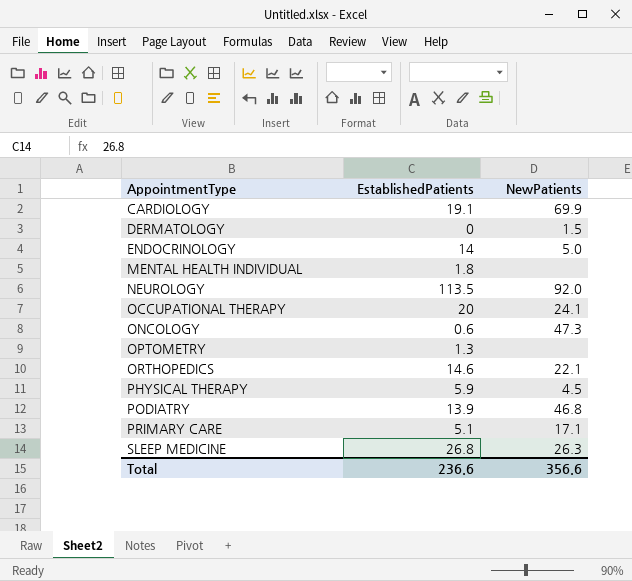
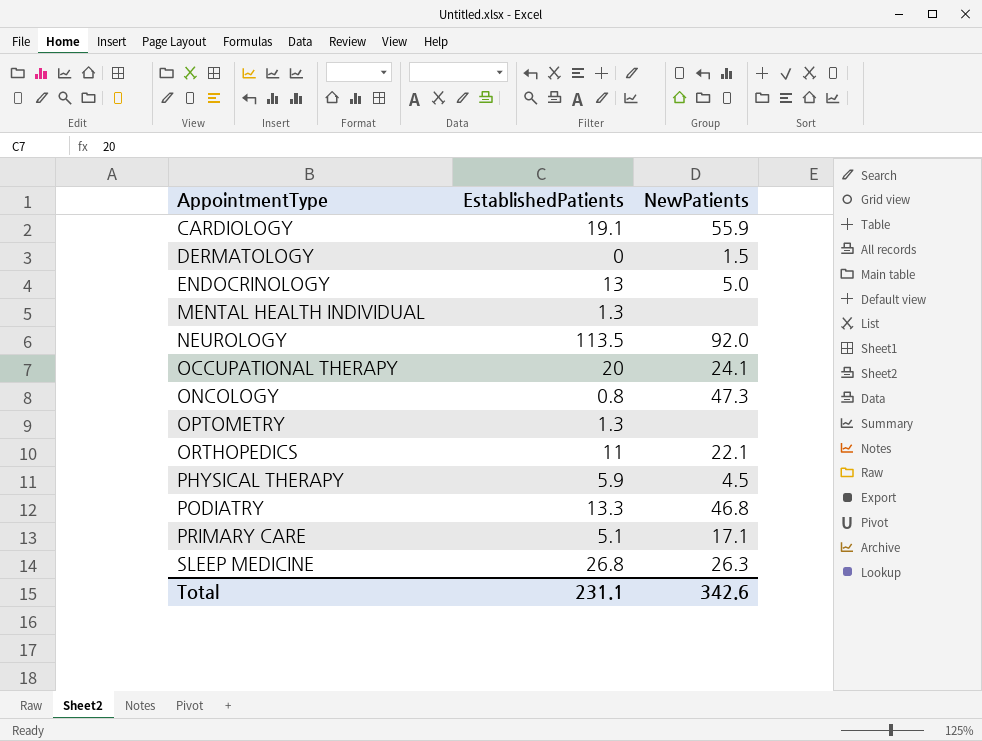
CARDIOLOGY | NewPatients: 69.9 -> 55.9
ENDOCRINOLOGY | EstablishedPatients: 14 -> 13
MENTAL HEALTH INDIVIDUAL | EstablishedPatients: 1.8 -> 1.3
ONCOLOGY | EstablishedPatients: 0.6 -> 0.8
ORTHOPEDICS | EstablishedPatients: 14.6 -> 11
PODIATRY | EstablishedPatients: 13.9 -> 13.3
Total | EstablishedPatients: 236.6 -> 231.1
Total | NewPatients: 356.6 -> 342.6

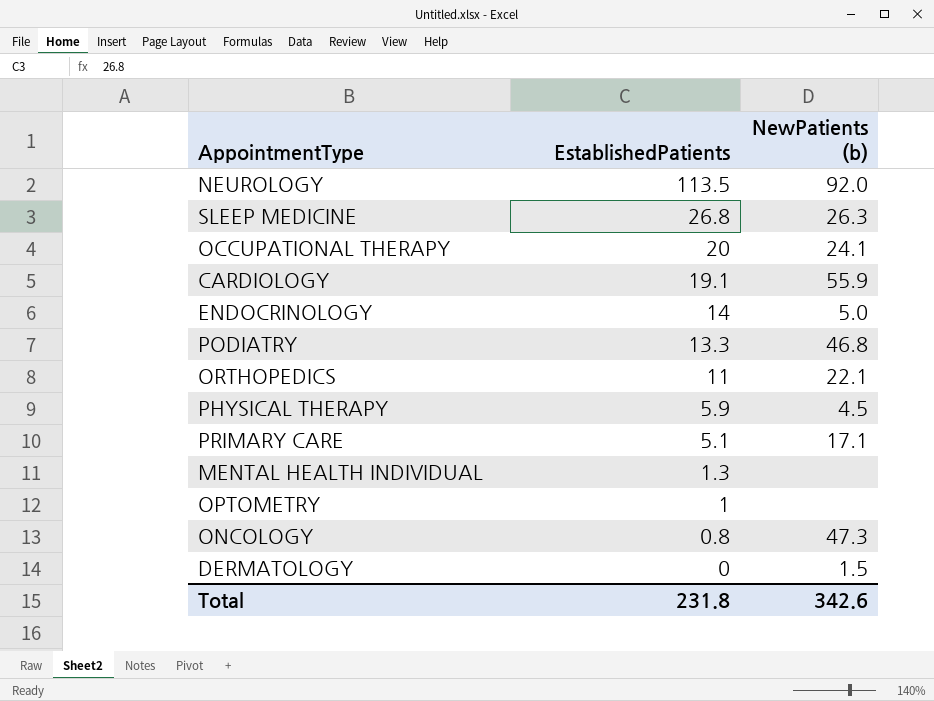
row order: AppointmentType ascending -> EstablishedPatients descending
column name: NewPatients -> NewPatients (b)
ENDOCRINOLOGY | EstablishedPatients: 13 -> 14
OPTOMETRY | EstablishedPatients: 1.3 -> 1
Total | EstablishedPatients: 231.1 -> 231.8

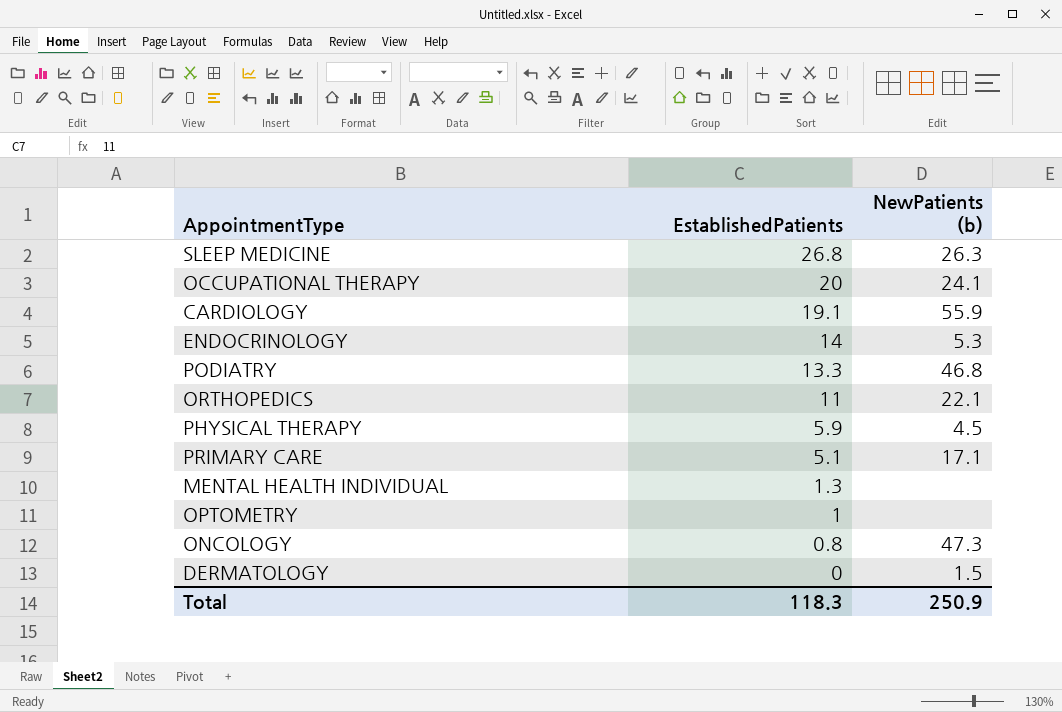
row NEUROLOGY: 113.5 | 92.0 -> none
ENDOCRINOLOGY | NewPatients (b): 5.0 -> 5.3
Total | EstablishedPatients: 231.8 -> 118.3
Total | NewPatients (b): 342.6 -> 250.9

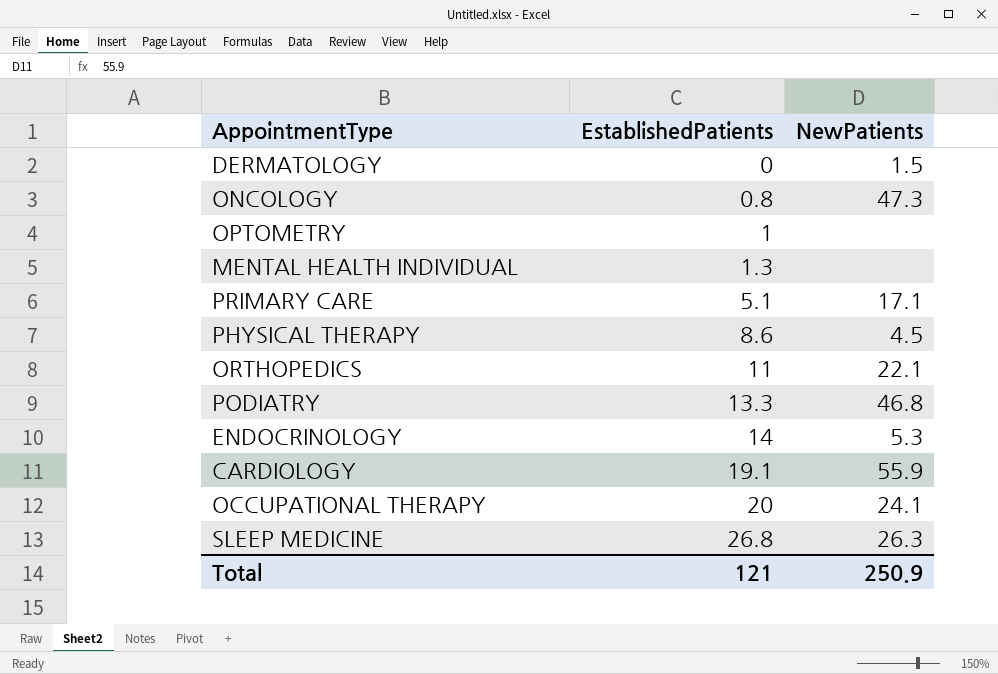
row order: EstablishedPatients descending -> EstablishedPatients ascending
column name: NewPatients (b) -> NewPatients
PHYSICAL THERAPY | EstablishedPatients: 5.9 -> 8.6
Total | EstablishedPatients: 118.3 -> 121

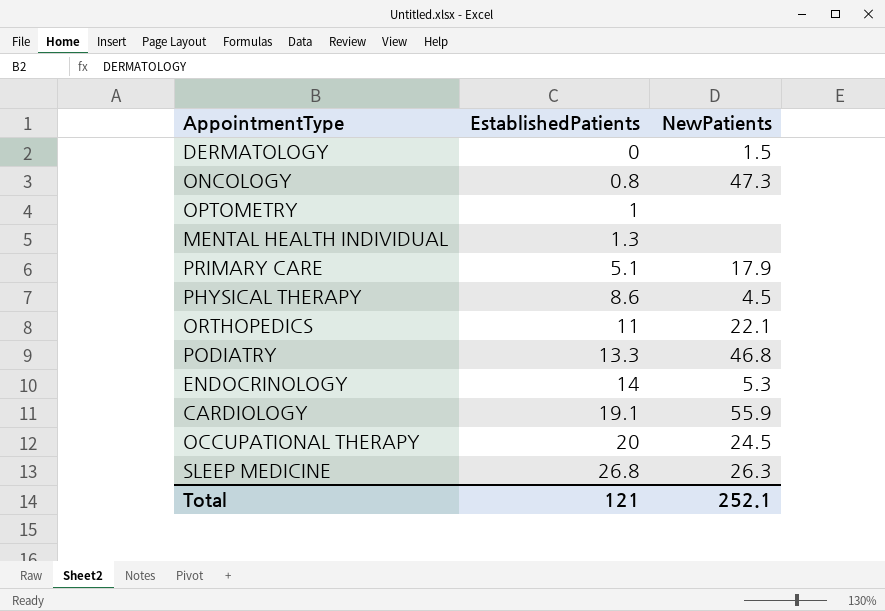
PRIMARY CARE | NewPatients: 17.1 -> 17.9
OCCUPATIONAL THERAPY | NewPatients: 24.1 -> 24.5
Total | NewPatients: 250.9 -> 252.1

